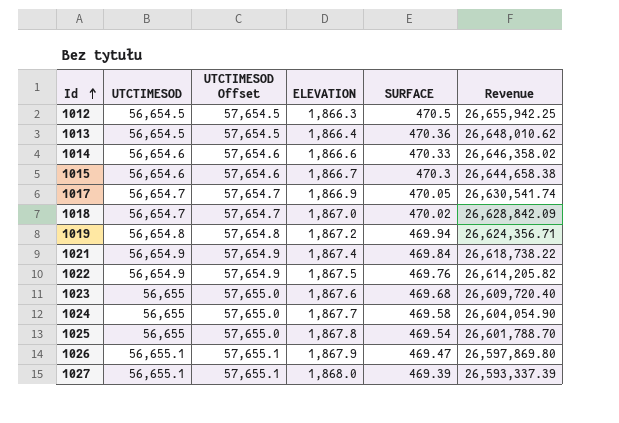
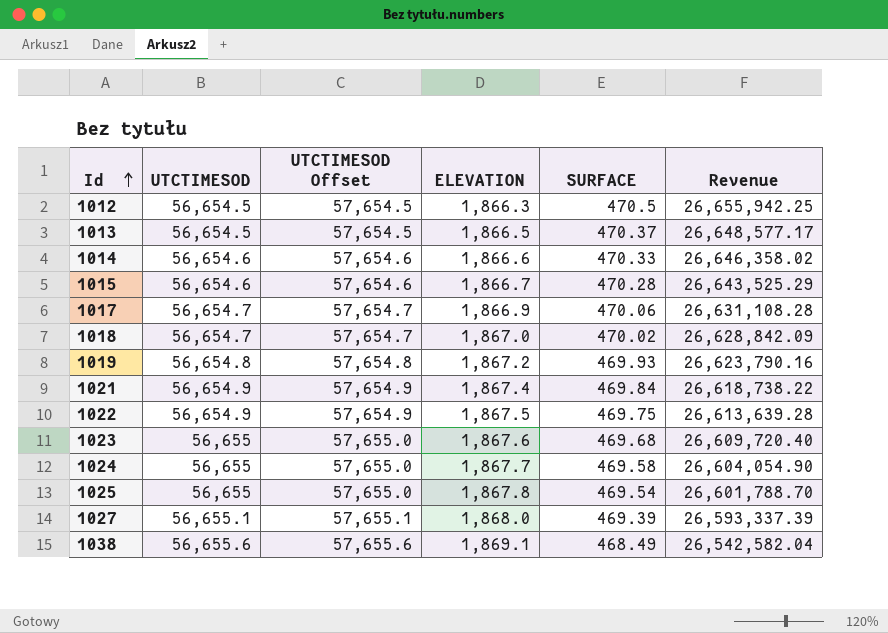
row 1026: 56,655.1 | 57,655.1 | 1,867.9 | 469.47 | 26,597,869.80 -> none
1013 | ELEVATION: 1,866.4 -> 1,866.5
1013 | SURFACE: 470.36 -> 470.37
1013 | Revenue: 26,648,010.62 -> 26,648,577.17
1015 | SURFACE: 470.3 -> 470.28
1015 | Revenue: 26,644,658.38 -> 26,643,525.29
1017 | SURFACE: 470.05 -> 470.06
1017 | Revenue: 26,630,541.74 -> 26,631,108.28
1019 | SURFACE: 469.94 -> 469.93
1019 | Revenue: 26,624,356.71 -> 26,623,790.16
1022 | SURFACE: 469.76 -> 469.75
1022 | Revenue: 26,614,205.82 -> 26,613,639.28
row 1038: none -> 56,655.6 | 57,655.6 | 1,869.1 | 468.49 | 26,542,582.04

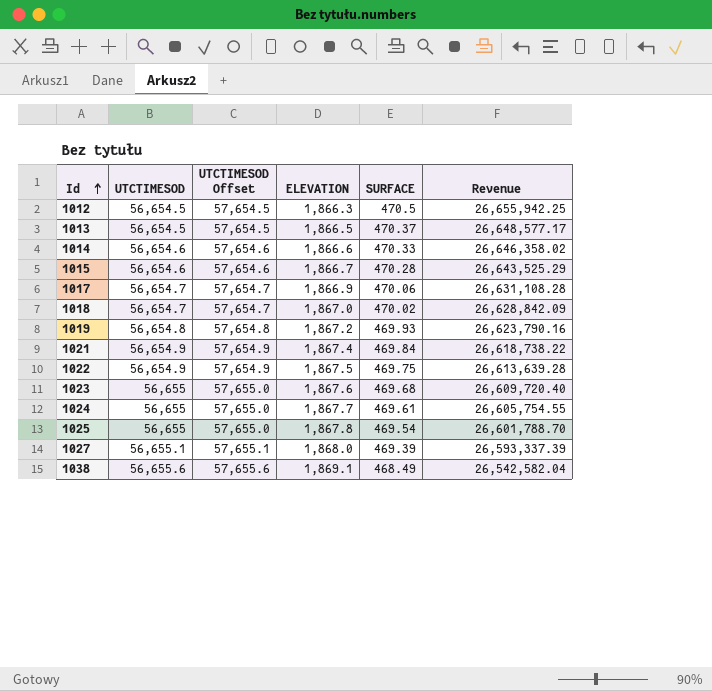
1024 | SURFACE: 469.58 -> 469.61
1024 | Revenue: 26,604,054.90 -> 26,605,754.55

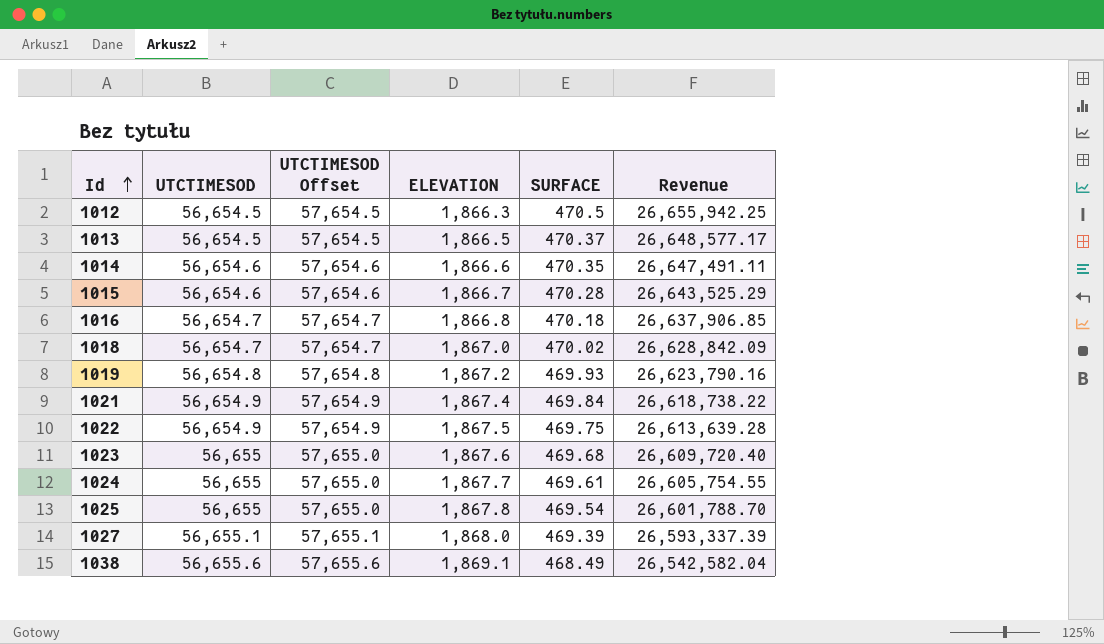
row 1017: 56,654.7 | 57,654.7 | 1,866.9 | 470.06 | 26,631,108.28 -> none
1014 | SURFACE: 470.33 -> 470.35
1014 | Revenue: 26,646,358.02 -> 26,647,491.11
row 1016: none -> 56,654.7 | 57,654.7 | 1,866.8 | 470.18 | 26,637,906.85

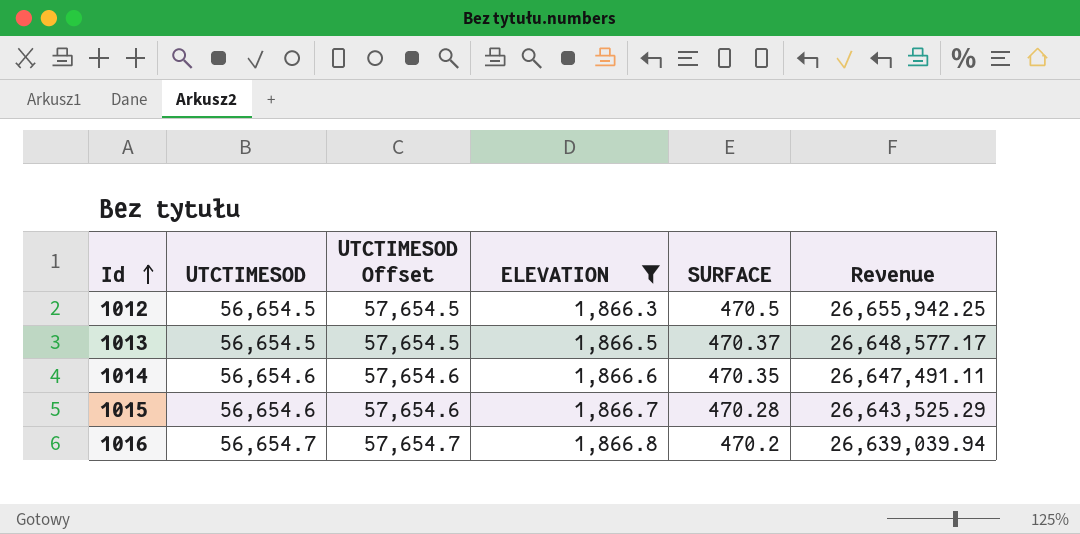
filter: none -> ELEVATION <= 1,866.8
1016 | SURFACE: 470.18 -> 470.2
1016 | Revenue: 26,637,906.85 -> 26,639,039.94

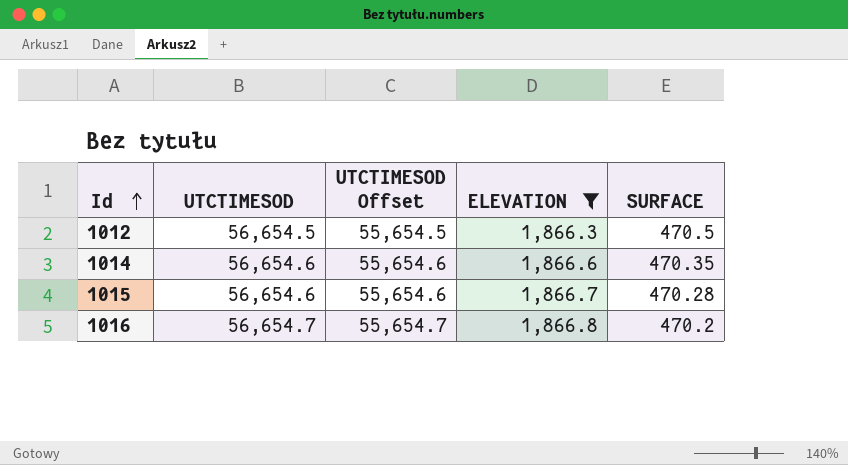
column Revenue | formula: [UTCTIMESOD] * [SURFACE] -> none
column UTCTIMESOD Offset | formula: [UTCTIMESOD] + 1000 -> [UTCTIMESOD] - 1000
row 1013: 56,654.5 | 57,654.5 | 1,866.5 | 470.37 | 26,648,577.17 -> none

